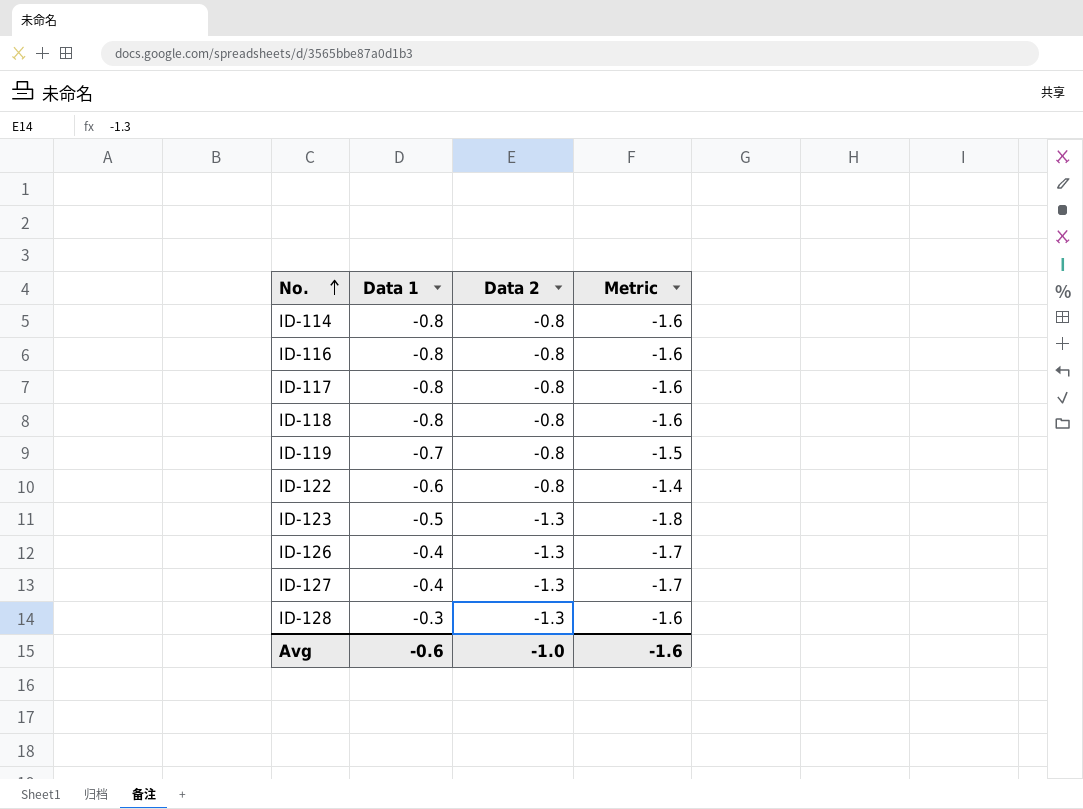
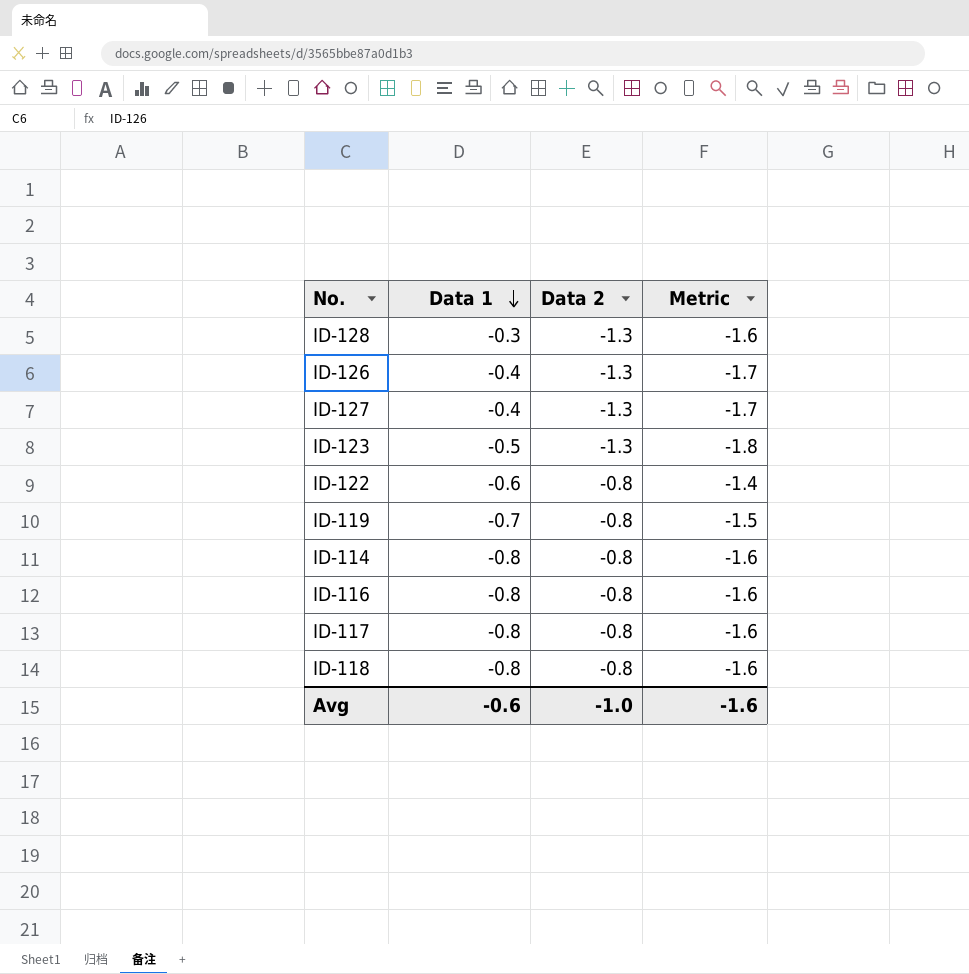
row order: No. ascending -> Data 1 descending

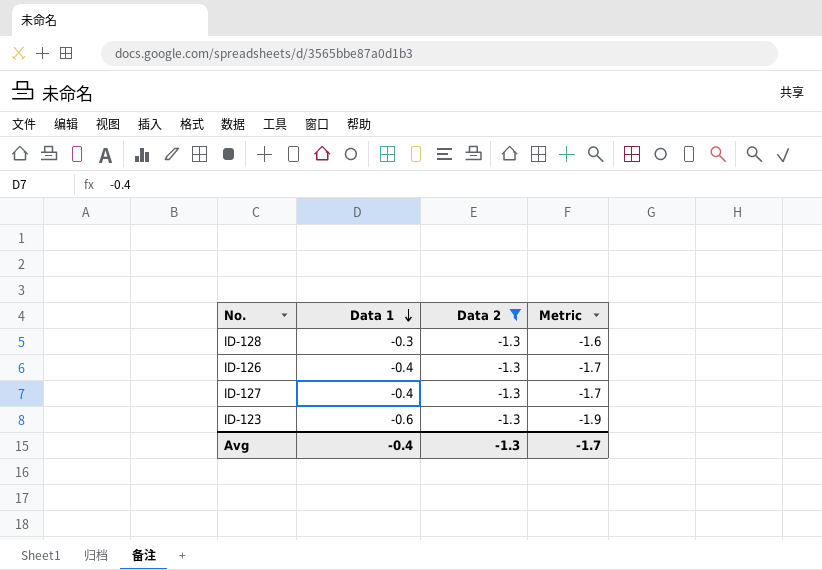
filter: none -> Data 2 = -1.3
ID-123 | Data 1: -0.5 -> -0.6
ID-123 | Metric: -1.8 -> -1.9
Avg | Data 1: -0.6 -> -0.4
Avg | Data 2: -1.0 -> -1.3
Avg | Metric: -1.6 -> -1.7

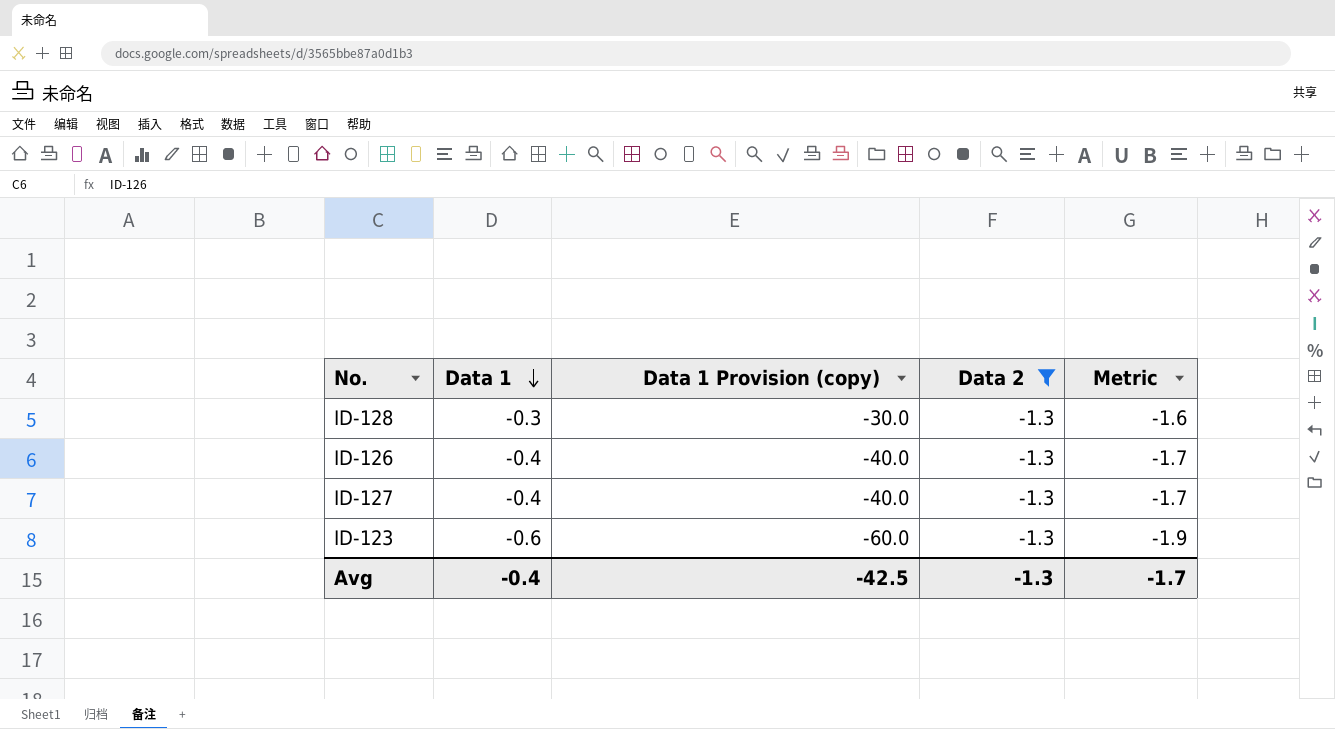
column Data 1 Provision (copy) | formula: none -> [Data 1] * 100

